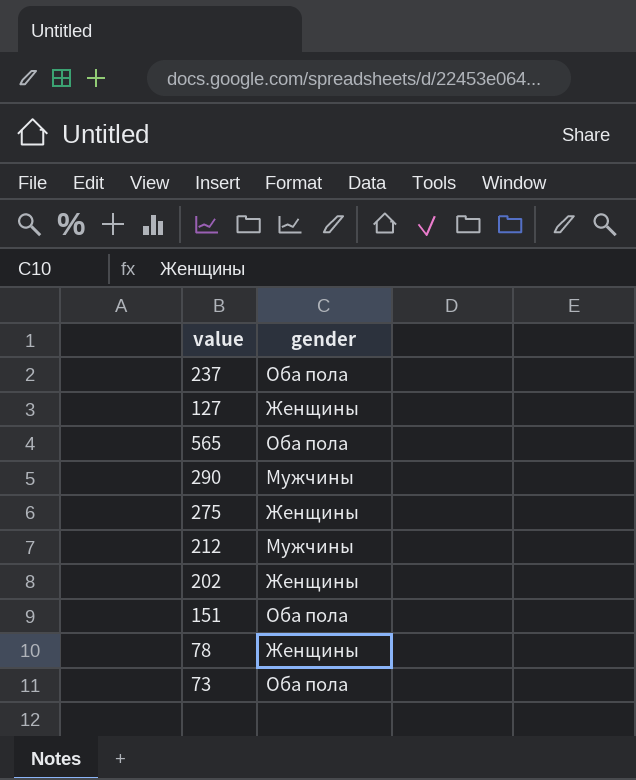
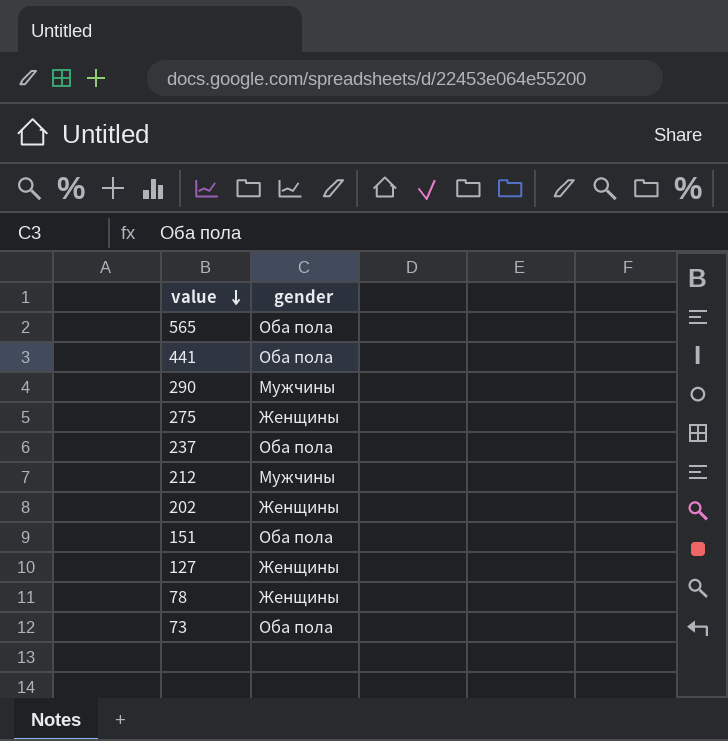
row order: none -> value descending
row 441: none -> Оба пола

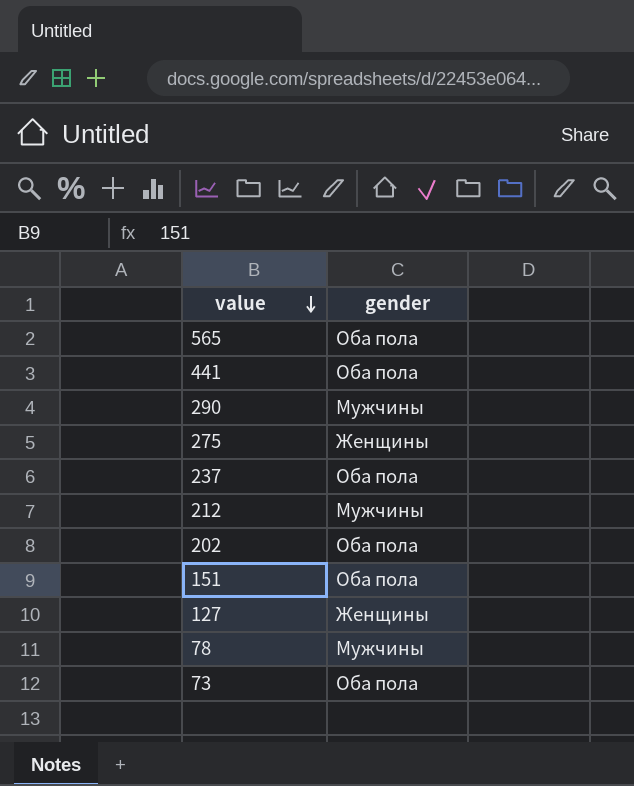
202 | gender: Женщины -> Оба пола
78 | gender: Женщины -> Мужчины

